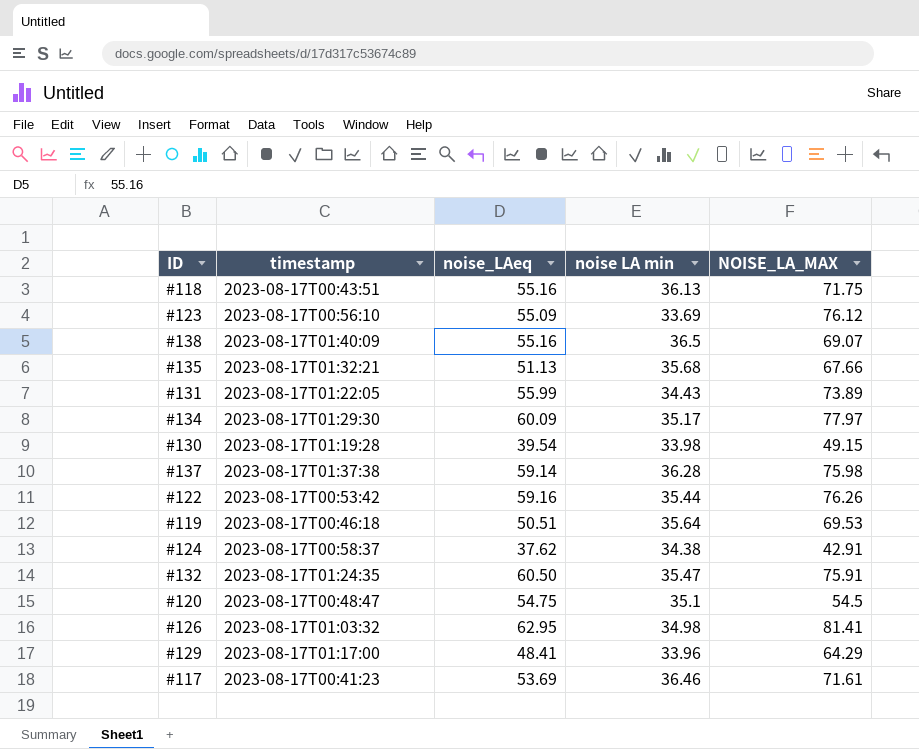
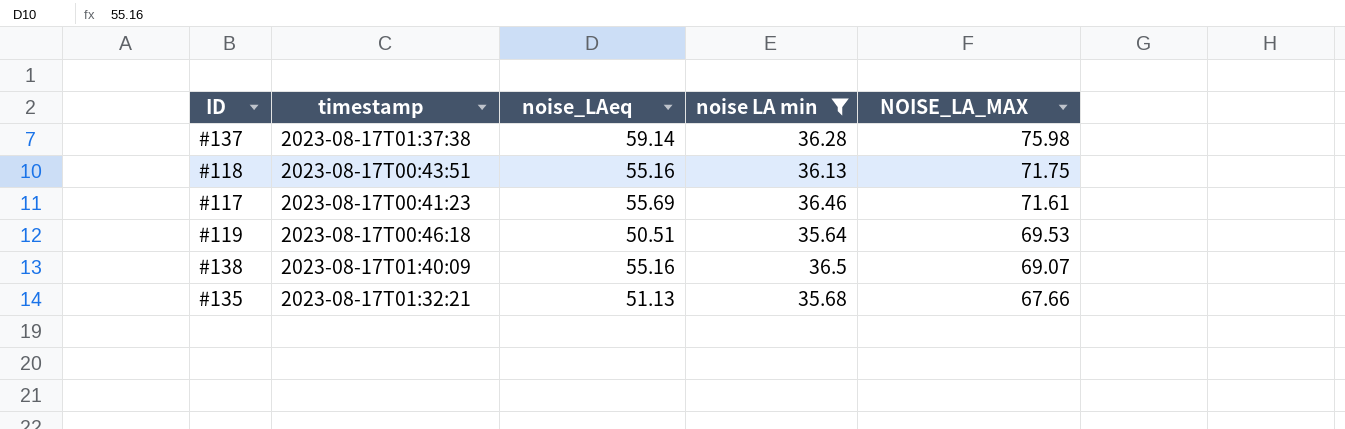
filter: none -> noise LA min >= 35.64
row order: none -> NOISE_LA_MAX descending
#117 | noise_LAeq: 53.69 -> 55.69

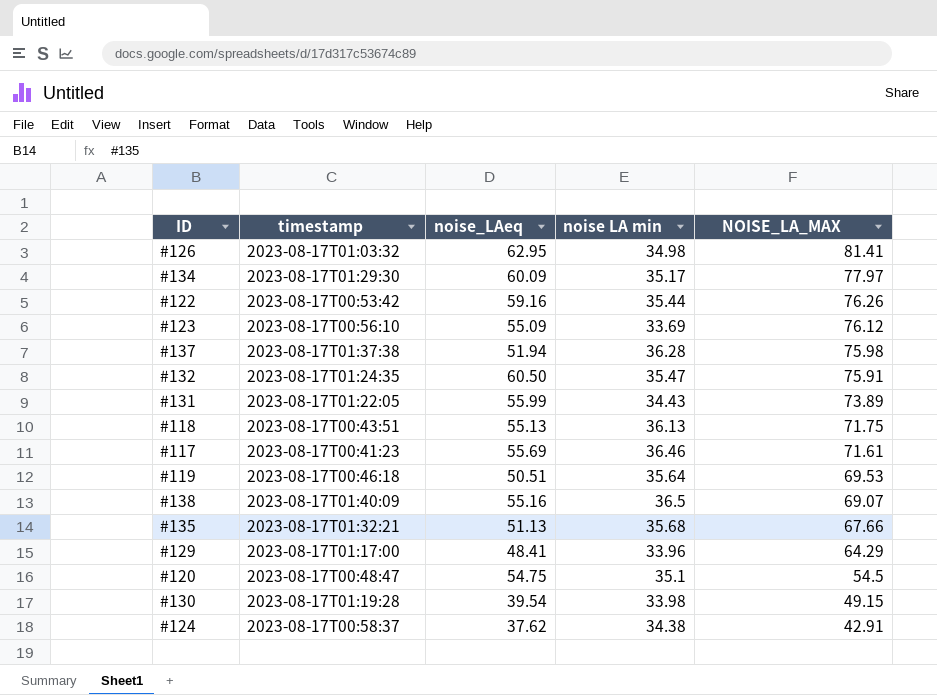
filter: noise LA min >= 35.64 -> none
#137 | noise_LAeq: 59.14 -> 51.94
#118 | noise_LAeq: 55.16 -> 55.13

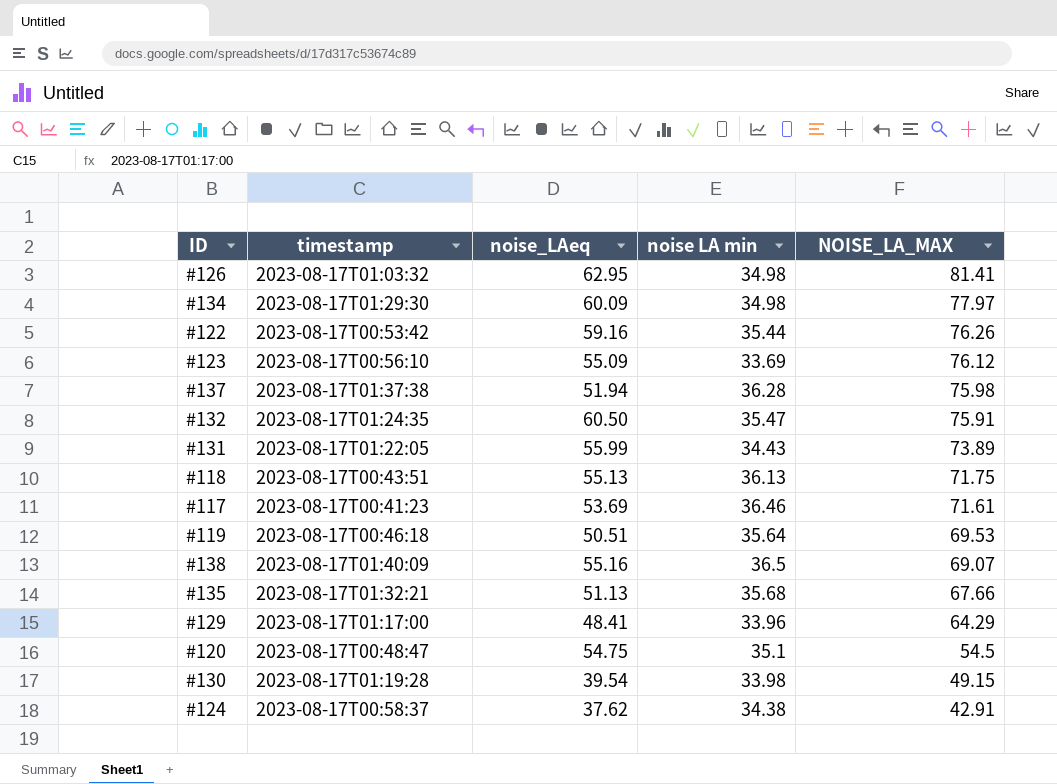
#134 | noise LA min: 35.17 -> 34.98
#117 | noise_LAeq: 55.69 -> 53.69

